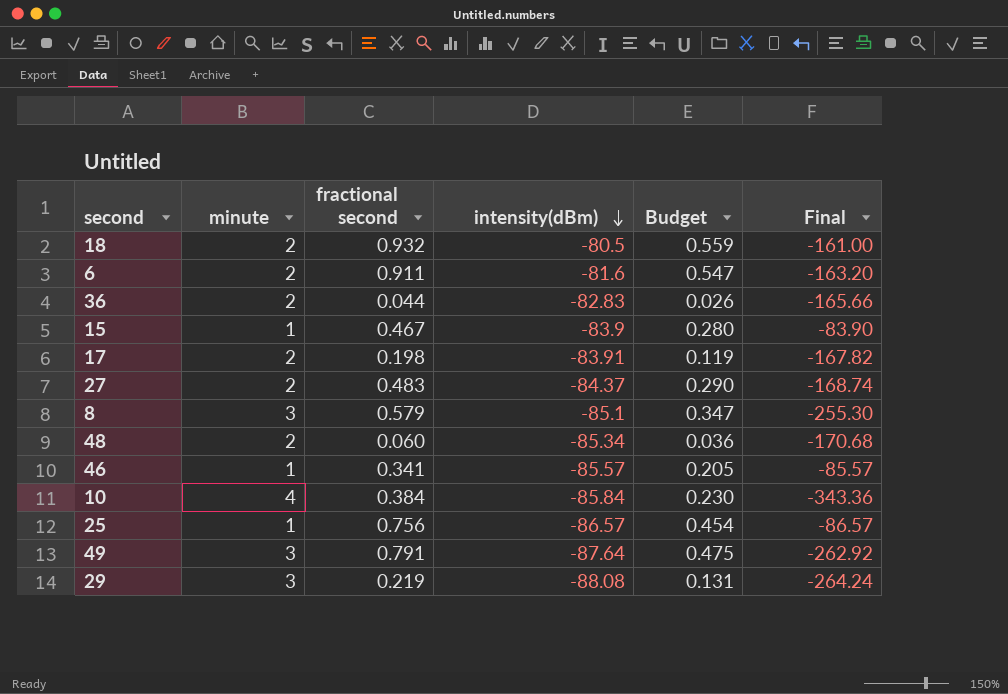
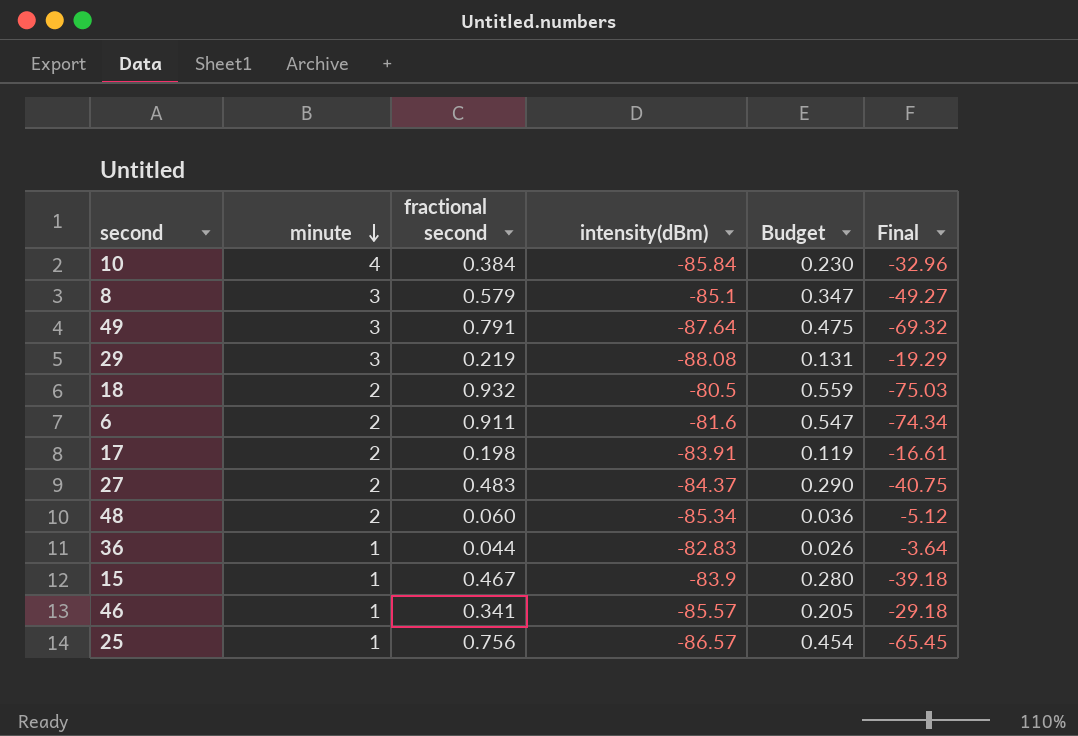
row order: intensity(dBm) descending -> minute descending
column Final | formula: [minute] * [intensity(dBm)] -> [fractional second] * [intensity(dBm)]
36 | minute: 2 -> 1

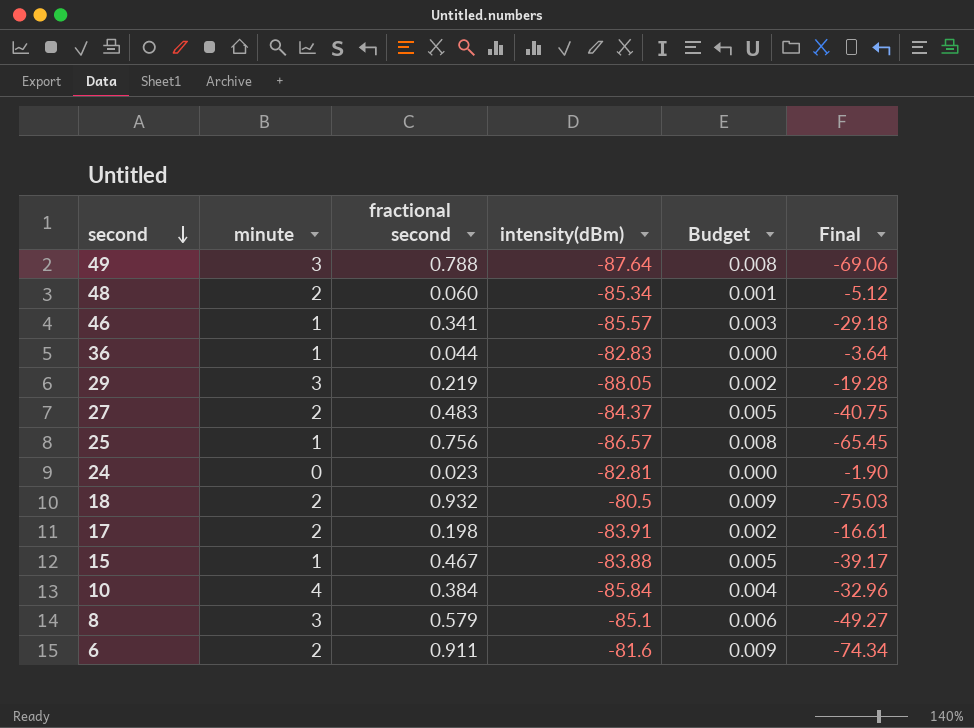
row order: minute descending -> second descending
column Budget | formula: [fractional second] * 0.6 -> [fractional second] * 0.01
49 | fractional second: 0.791 -> 0.788
49 | Final: -69.32 -> -69.06
29 | intensity(dBm): -88.08 -> -88.05
29 | Final: -19.29 -> -19.28
row 24: none -> 0 | 0.023 | -82.81 | 0.000 | -1.90
15 | intensity(dBm): -83.9 -> -83.88
15 | Final: -39.18 -> -39.17

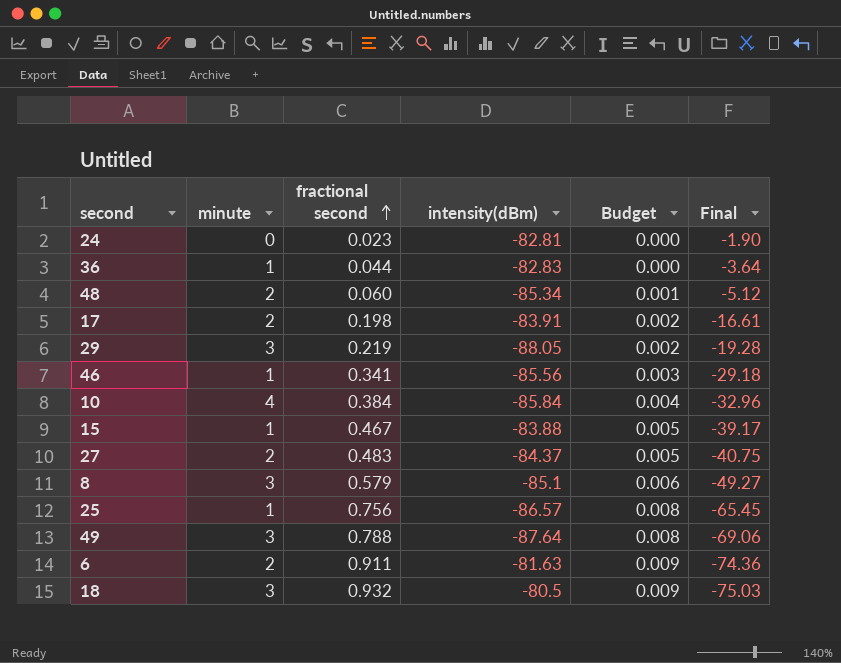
row order: second descending -> fractional second ascending
46 | intensity(dBm): -85.57 -> -85.56
6 | intensity(dBm): -81.6 -> -81.63
6 | Final: -74.34 -> -74.36
18 | minute: 2 -> 3

